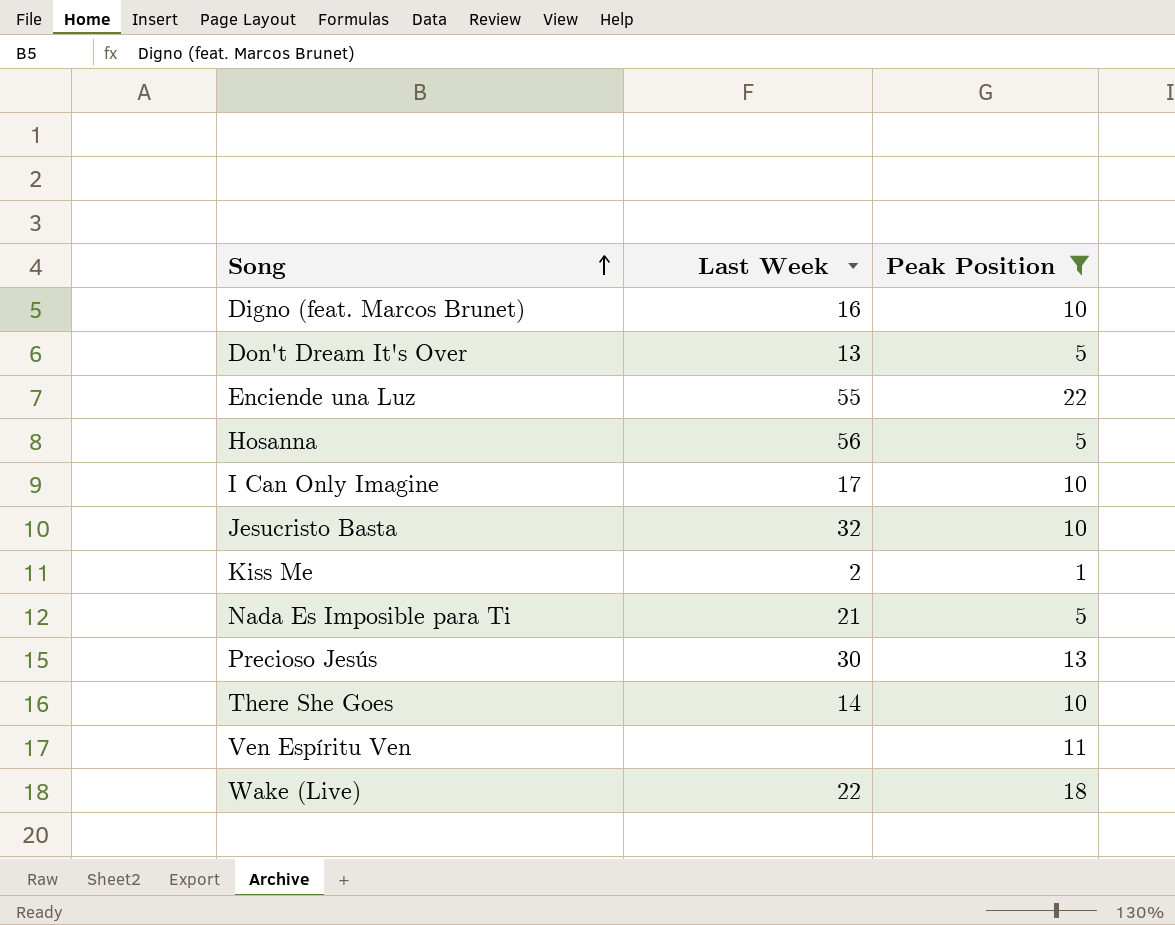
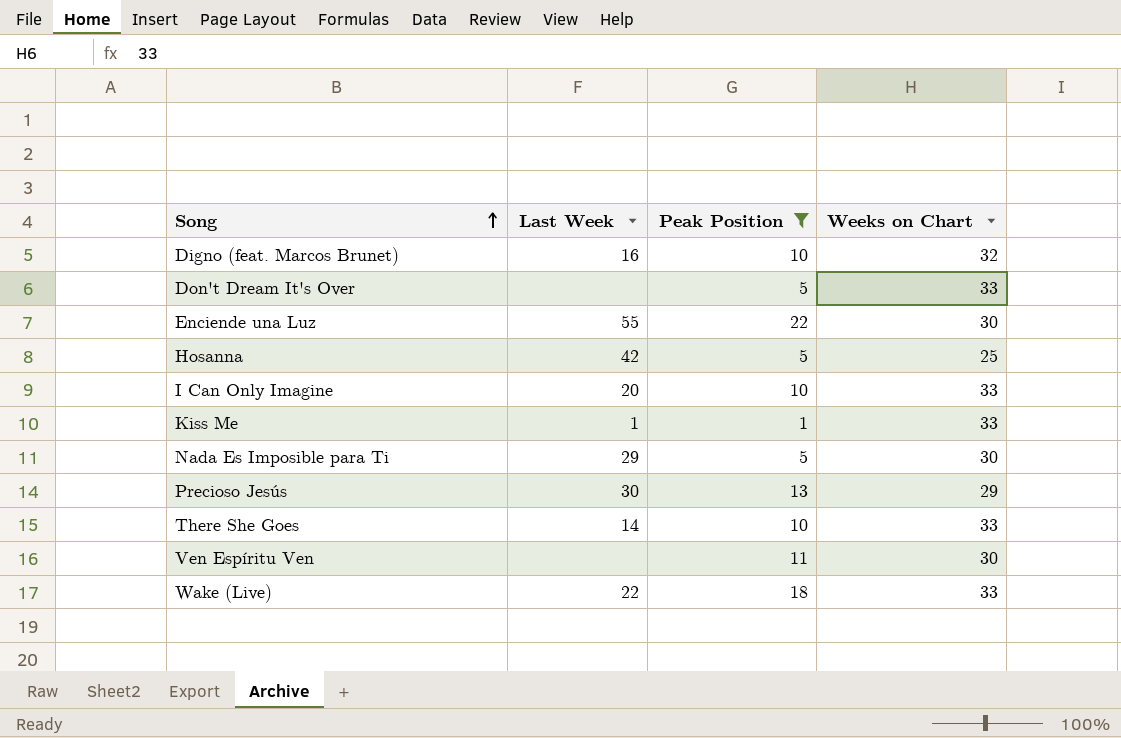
column Weeks on Chart | position: none -> 4
row Jesucristo Basta: 32 | 10 -> none
Don't Dream It's Over | Last Week: 13 -> none
Hosanna | Last Week: 56 -> 42
I Can Only Imagine | Last Week: 17 -> 20
Kiss Me | Last Week: 2 -> 1
Nada Es Imposible para Ti | Last Week: 21 -> 29

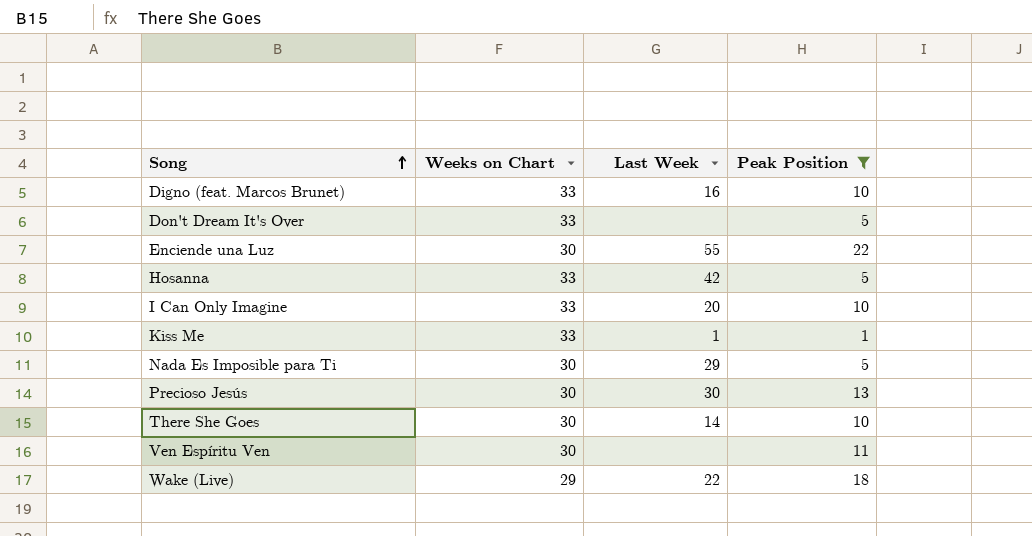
column Weeks on Chart | position: 4 -> 2
Digno (feat. Marcos Brunet) | Weeks on Chart: 32 -> 33
Hosanna | Weeks on Chart: 25 -> 33
Precioso Jesús | Weeks on Chart: 29 -> 30
There She Goes | Weeks on Chart: 33 -> 30
Wake (Live) | Weeks on Chart: 33 -> 29

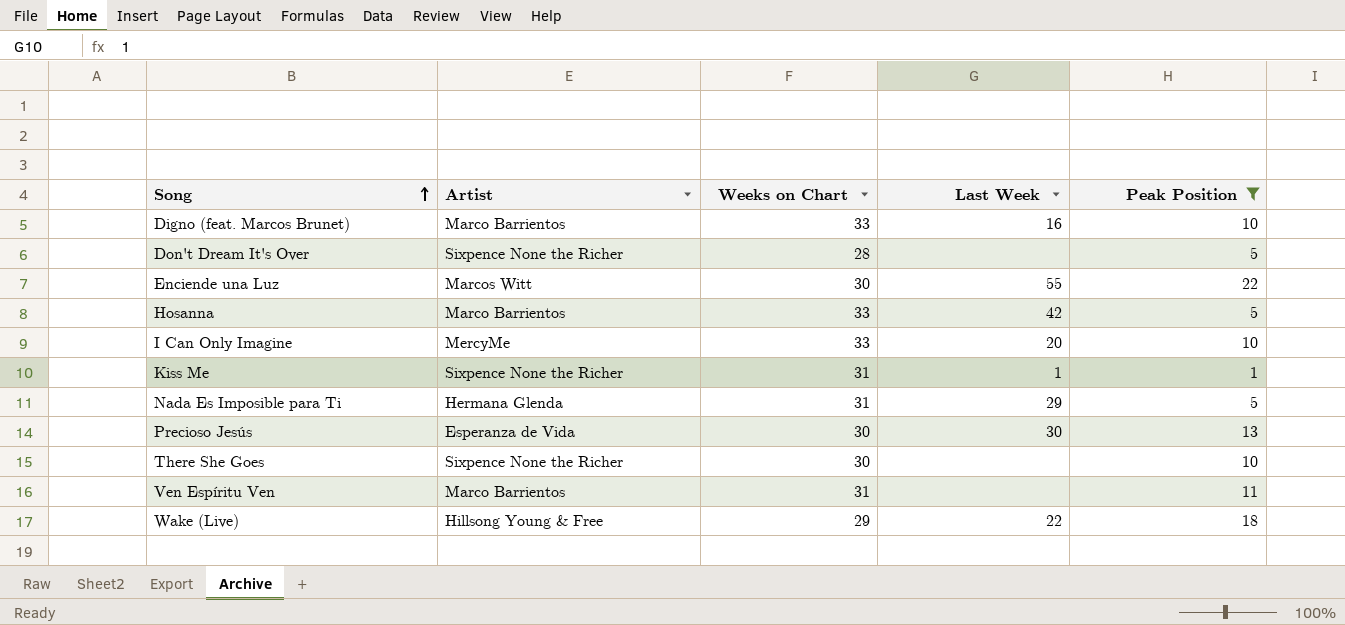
column Artist | position: none -> 2
Don't Dream It's Over | Weeks on Chart: 33 -> 28
Kiss Me | Weeks on Chart: 33 -> 31
Nada Es Imposible para Ti | Weeks on Chart: 30 -> 31
There She Goes | Last Week: 14 -> none
Ven Espíritu Ven | Weeks on Chart: 30 -> 31

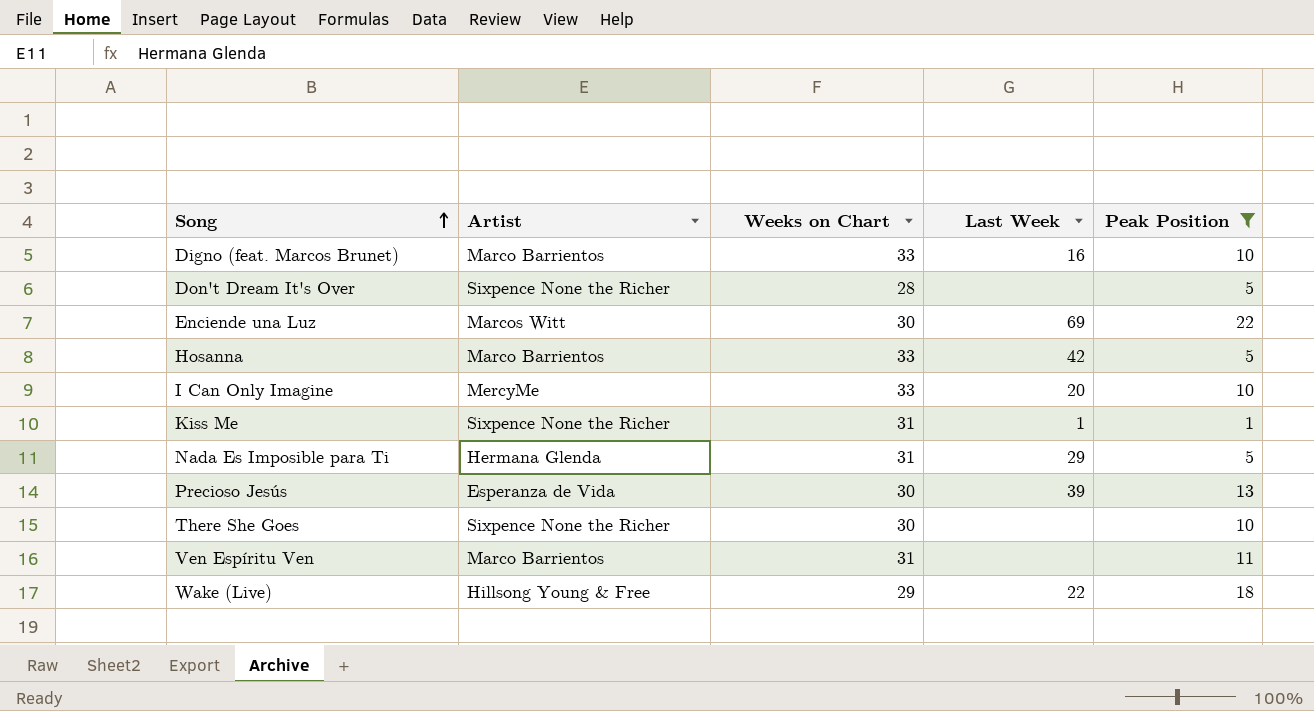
Enciende una Luz | Last Week: 55 -> 69
Precioso Jesús | Last Week: 30 -> 39

